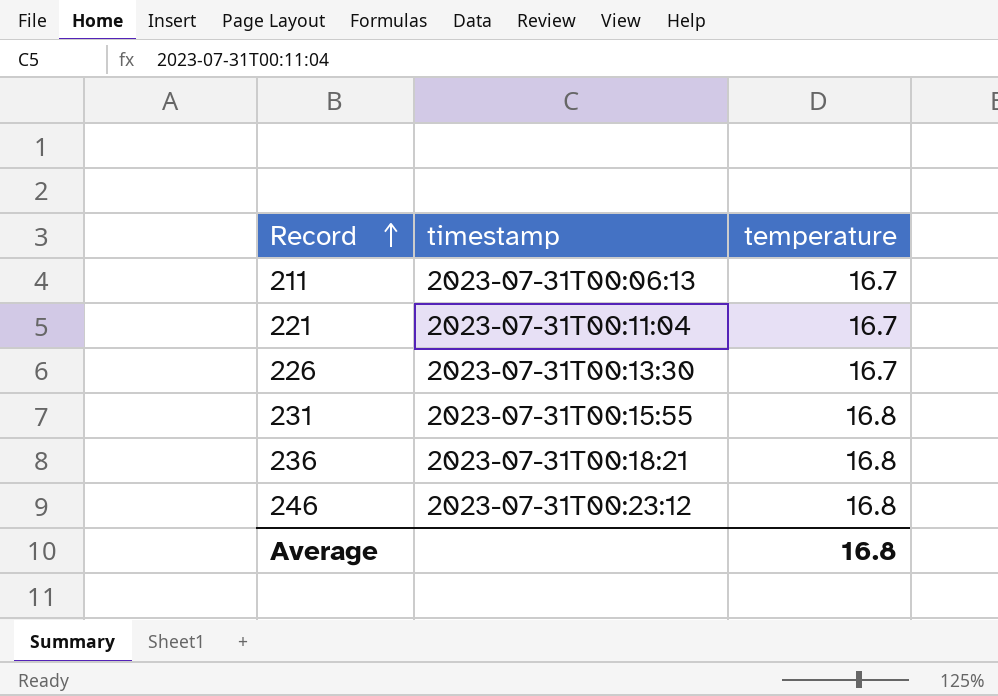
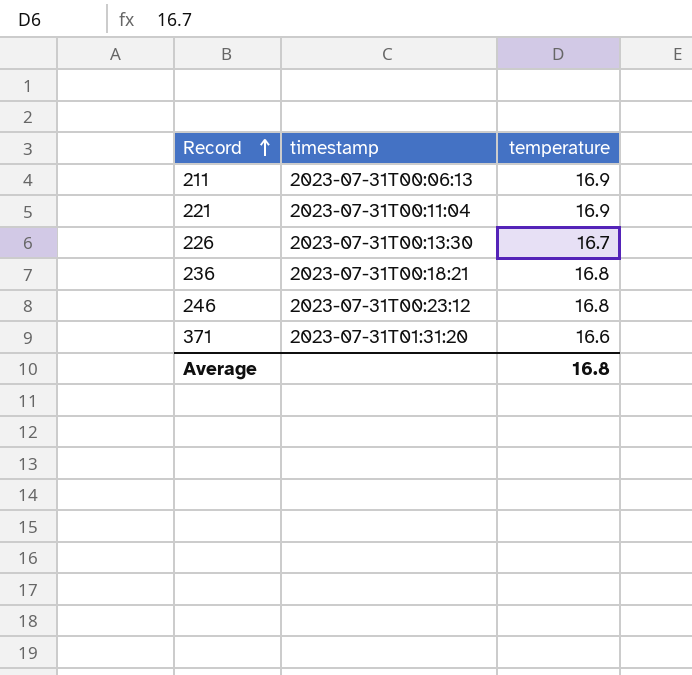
row 231: 2023-07-31T00:15:55 | 16.8 -> none
211 | temperature: 16.7 -> 16.9
221 | temperature: 16.7 -> 16.9
row 371: none -> 2023-07-31T01:31:20 | 16.6

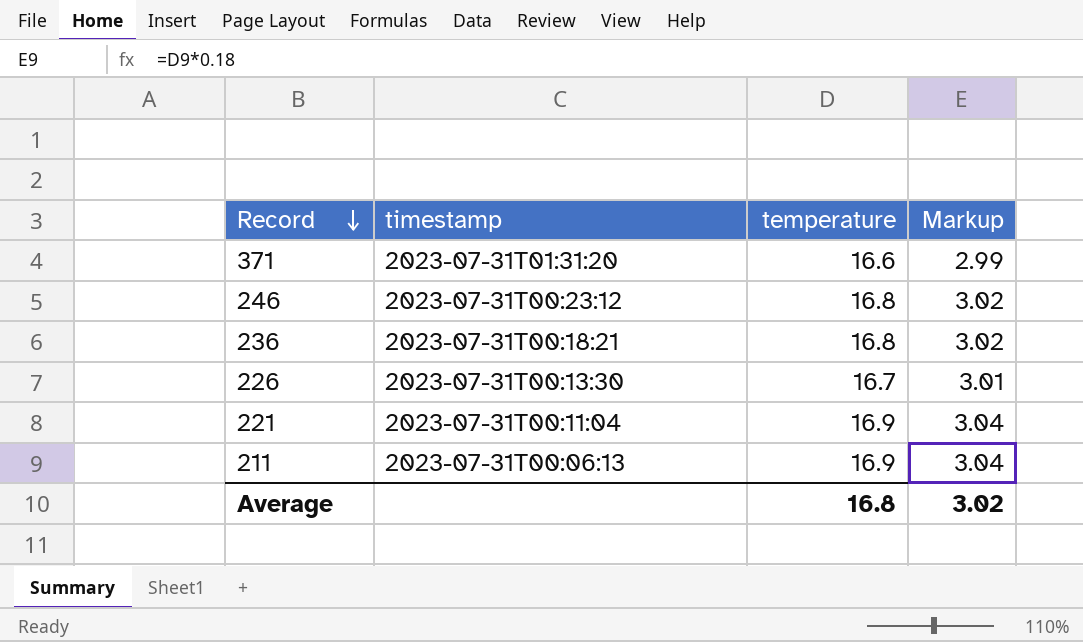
row order: Record ascending -> Record descending
column Markup | formula: none -> [temperature] * 0.18

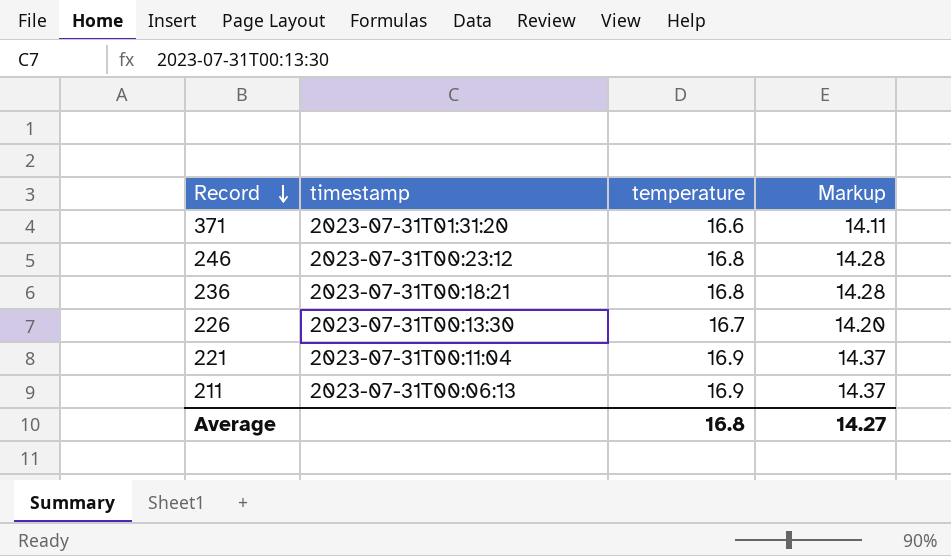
column Markup | formula: [temperature] * 0.18 -> [temperature] * 0.85
Average | Markup: 3.02 -> 14.27

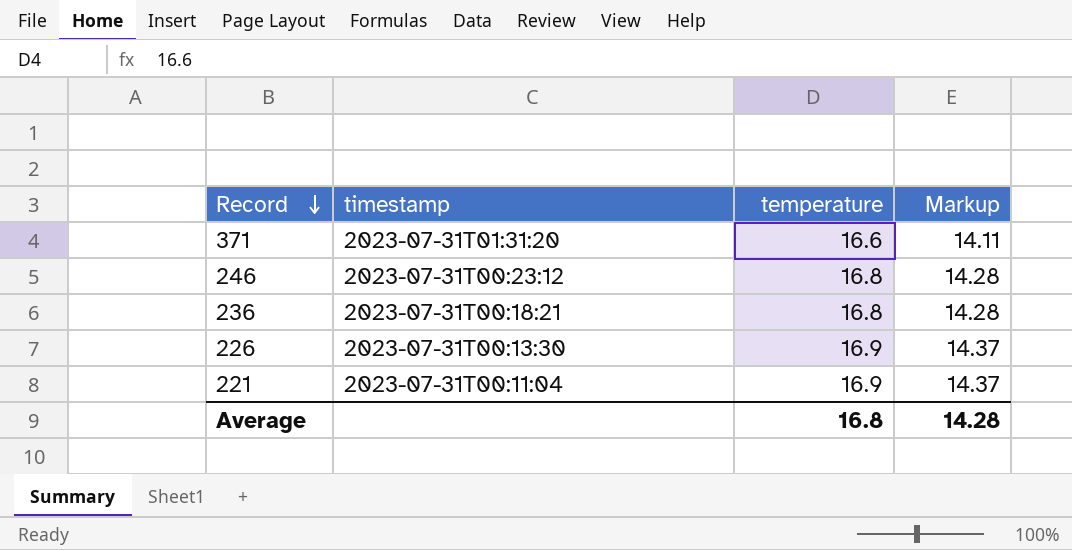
row 211: 2023-07-31T00:06:13 | 16.9 | 14.37 -> none
226 | temperature: 16.7 -> 16.9
226 | Markup: 14.20 -> 14.37
Average | Markup: 14.27 -> 14.28

